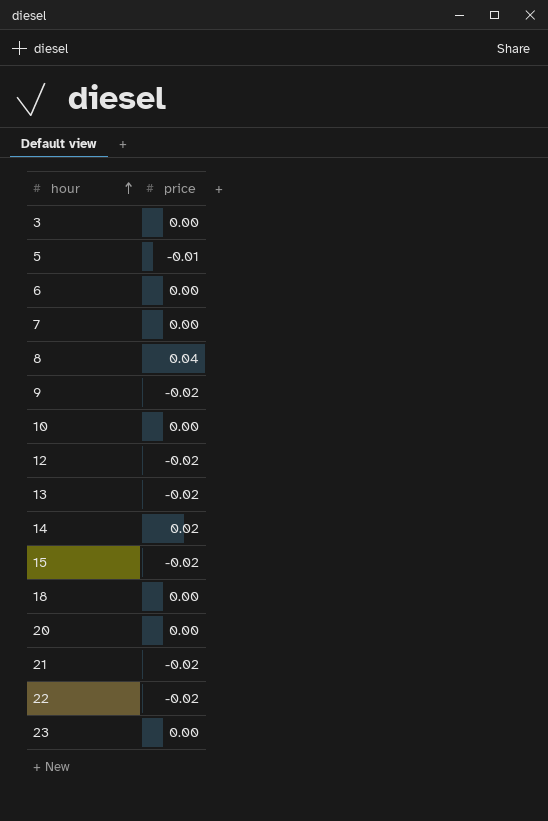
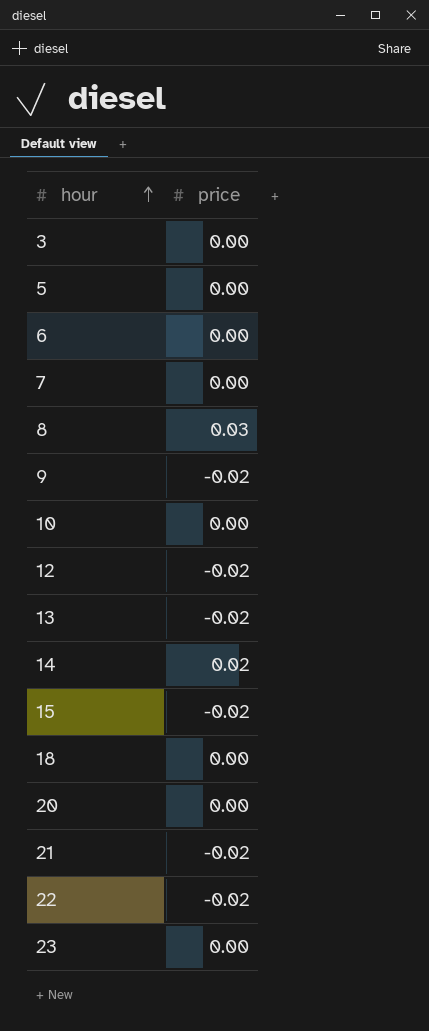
5 | price: -0.01 -> 0.00
8 | price: 0.04 -> 0.03

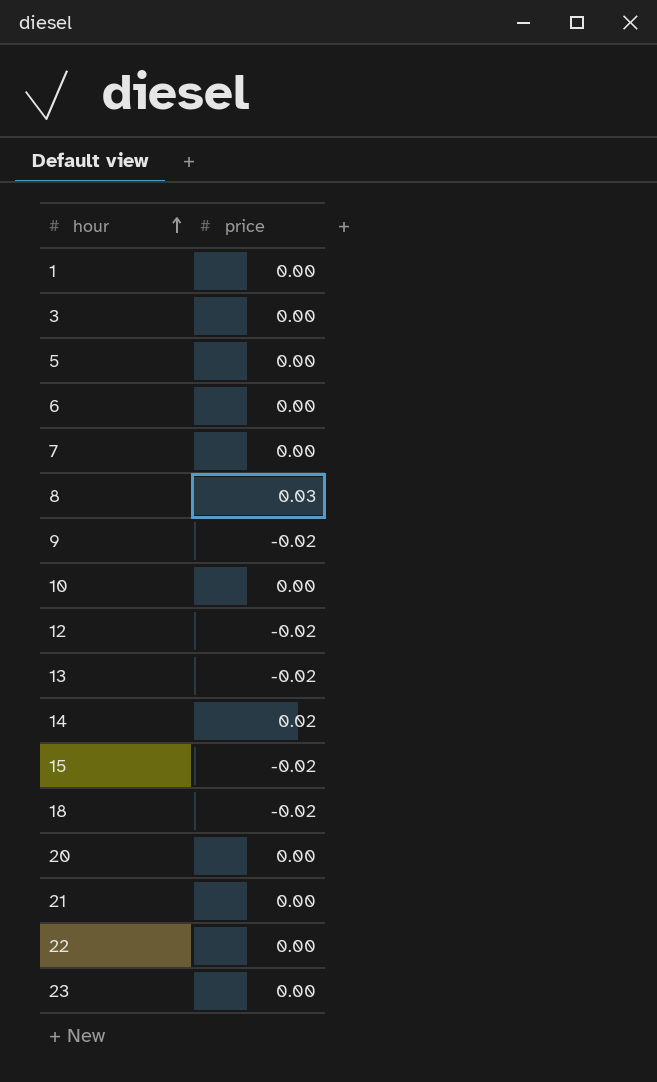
row 1: none -> 0.00
18 | price: 0.00 -> -0.02
21 | price: -0.02 -> 0.00
22 | price: -0.02 -> 0.00

